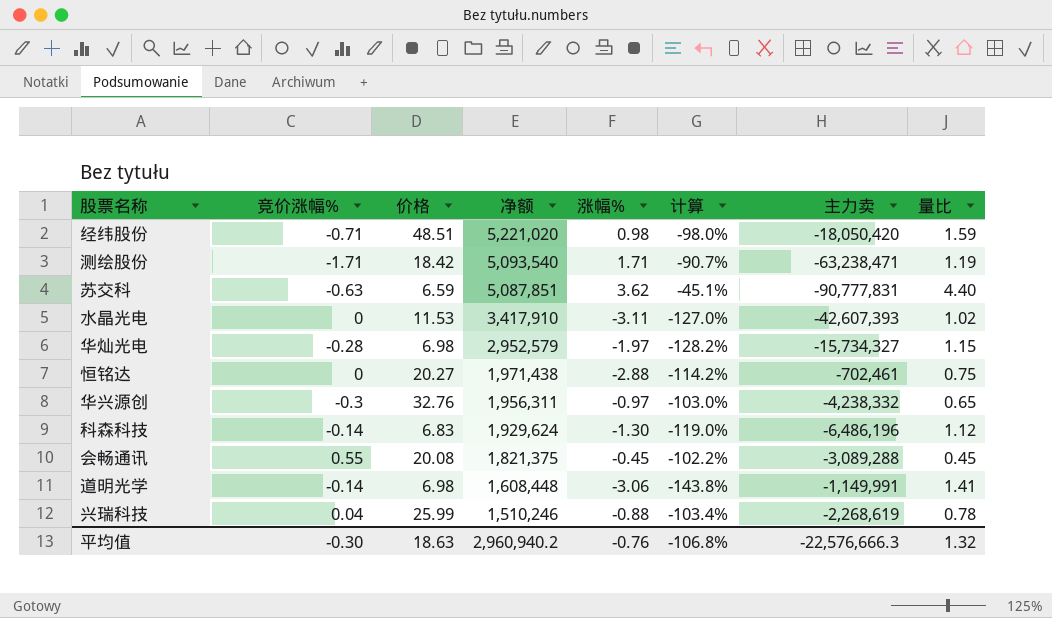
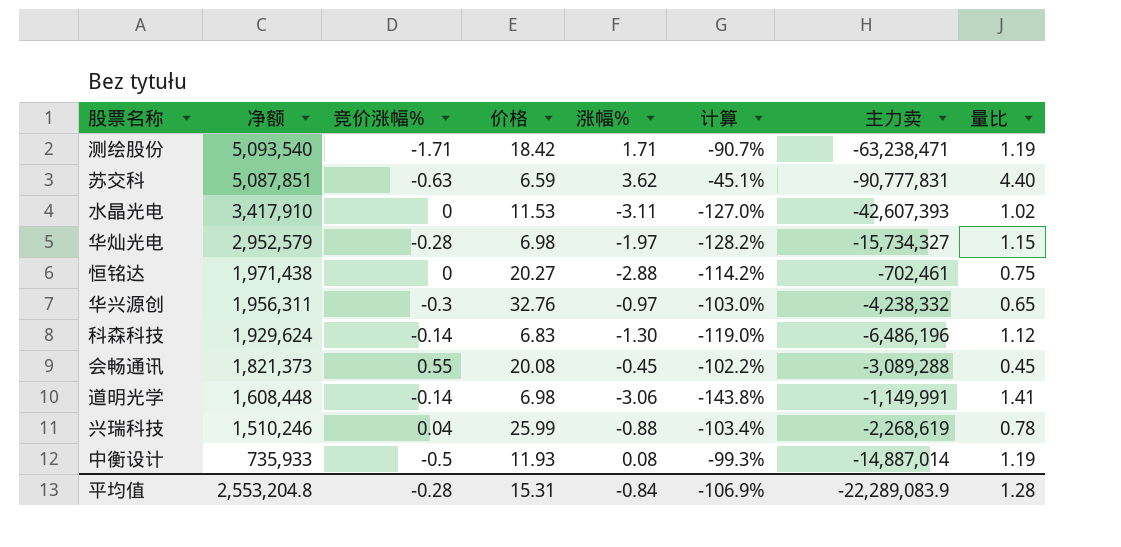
column 净额 | position: 4 -> 2
row 经纬股份: -0.71 | 48.51 | 5,221,020 | 0.98 | -98.0% | -18,050,420 | 1.59 -> none
会畅通讯 | 净额: 1,821,375 -> 1,821,373
row 中衡设计: none -> 735,933 | -0.5 | 11.93 | 0.08 | -99.3% | -14,887,014 | 1.19
平均值 | 净额: 2,960,940.2 -> 2,553,204.8
平均值 | 竞价涨幅%: -0.30 -> -0.28
平均值 | 价格: 18.63 -> 15.31
平均值 | 涨幅%: -0.76 -> -0.84
平均值 | 计算: -106.8% -> -106.9%
平均值 | 主力卖: -22,576,666.3 -> -22,289,083.9
平均值 | 量比: 1.32 -> 1.28

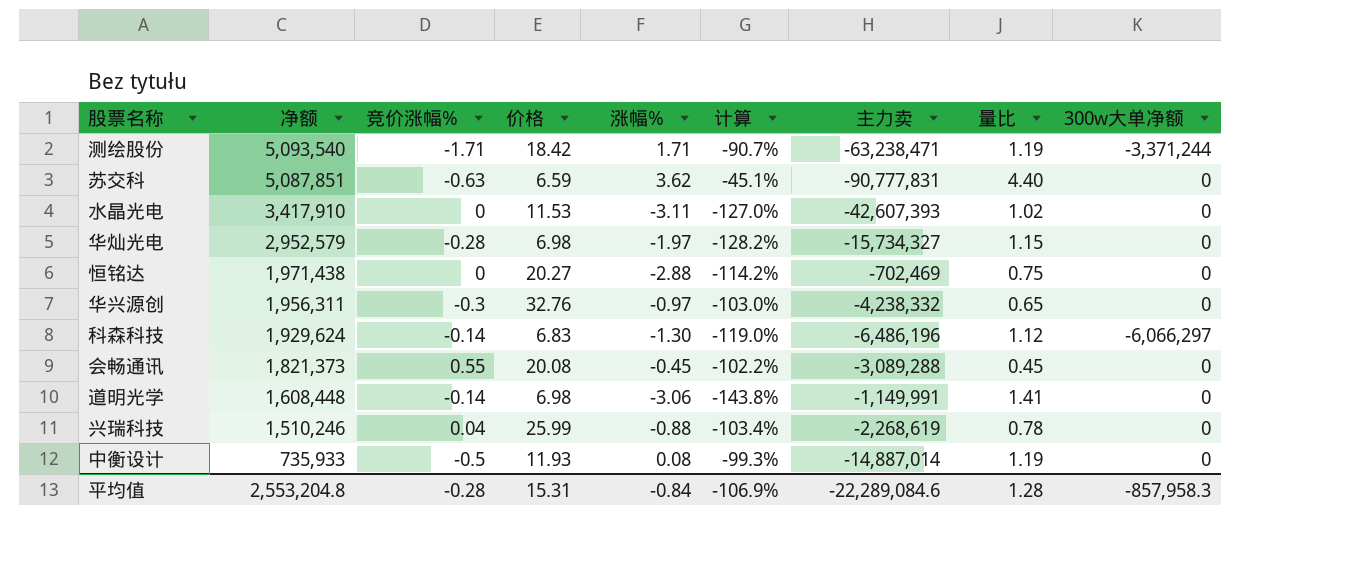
column 300w大单净额 | position: none -> 9
恒铭达 | 主力卖: -702,461 -> -702,469
平均值 | 主力卖: -22,289,083.9 -> -22,289,084.6

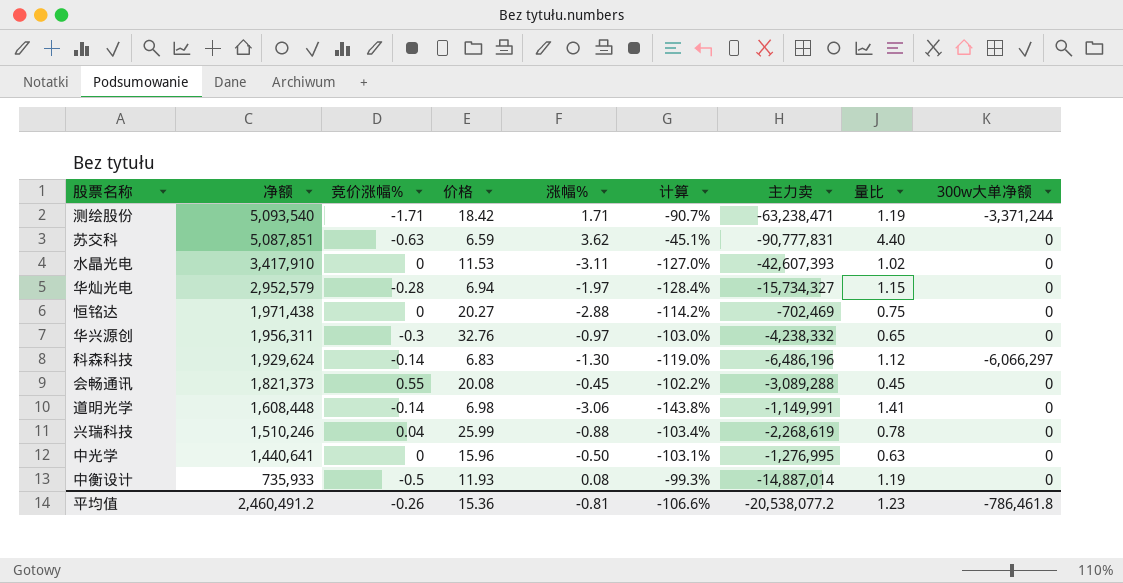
华灿光电 | 价格: 6.98 -> 6.94
华灿光电 | 计算: -128.2% -> -128.4%
row 中光学: none -> 1,440,641 | 0 | 15.96 | -0.50 | -103.1% | -1,276,995 | 0.63 | 0
平均值 | 净额: 2,553,204.8 -> 2,460,491.2
平均值 | 竞价涨幅%: -0.28 -> -0.26
平均值 | 价格: 15.31 -> 15.36
平均值 | 涨幅%: -0.84 -> -0.81
平均值 | 计算: -106.9% -> -106.6%
平均值 | 主力卖: -22,289,084.6 -> -20,538,077.2
平均值 | 量比: 1.28 -> 1.23
平均值 | 300w大单净额: -857,958.3 -> -786,461.8

